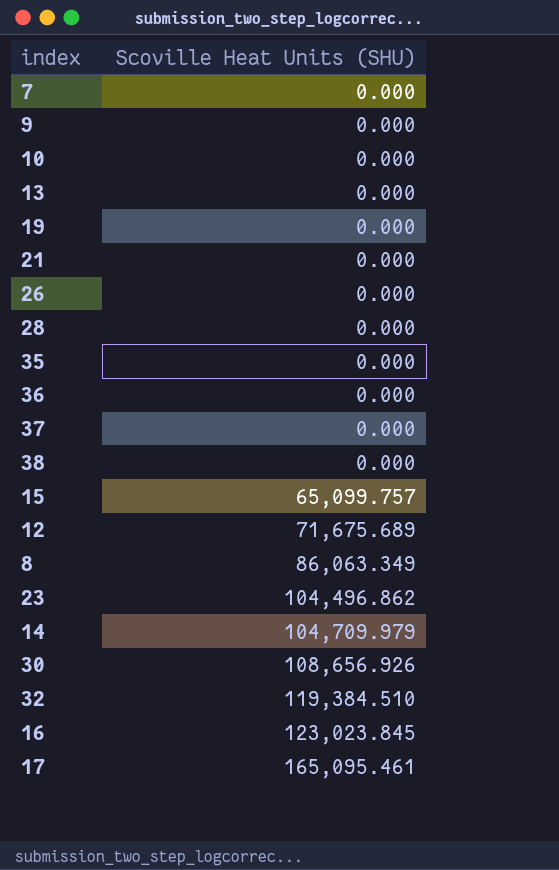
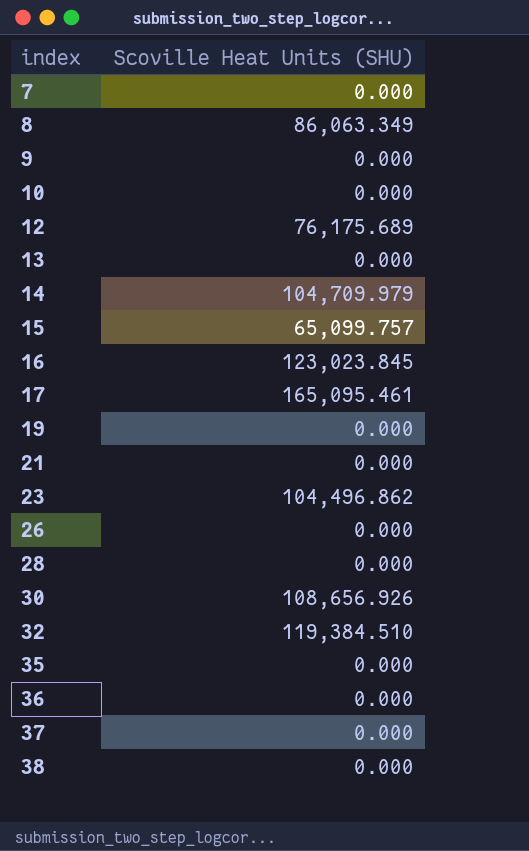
row order: Scoville Heat Units (SHU) ascending -> index ascending
12 | Scoville Heat Units (SHU): 71,675.689 -> 76,175.689

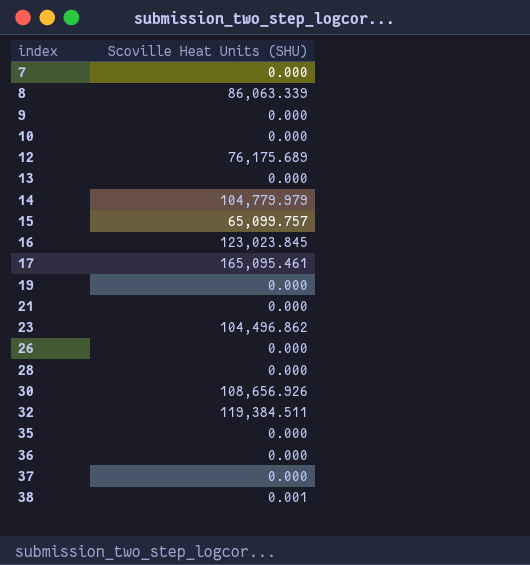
8 | Scoville Heat Units (SHU): 86,063.349 -> 86,063.339
14 | Scoville Heat Units (SHU): 104,709.979 -> 104,779.979
32 | Scoville Heat Units (SHU): 119,384.510 -> 119,384.511
38 | Scoville Heat Units (SHU): 0.000 -> 0.001

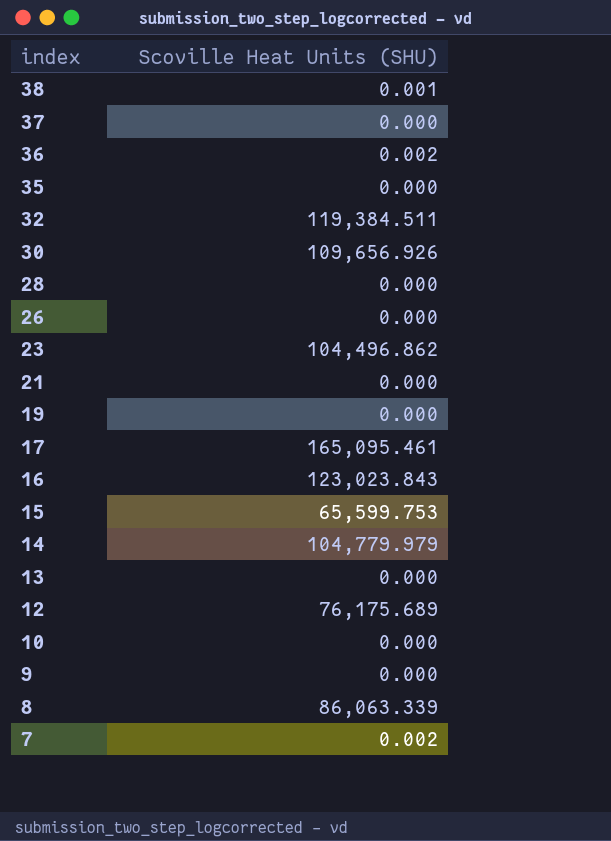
row order: index ascending -> index descending
36 | Scoville Heat Units (SHU): 0.000 -> 0.002
30 | Scoville Heat Units (SHU): 108,656.926 -> 109,656.926
16 | Scoville Heat Units (SHU): 123,023.845 -> 123,023.843
15 | Scoville Heat Units (SHU): 65,099.757 -> 65,599.753
7 | Scoville Heat Units (SHU): 0.000 -> 0.002

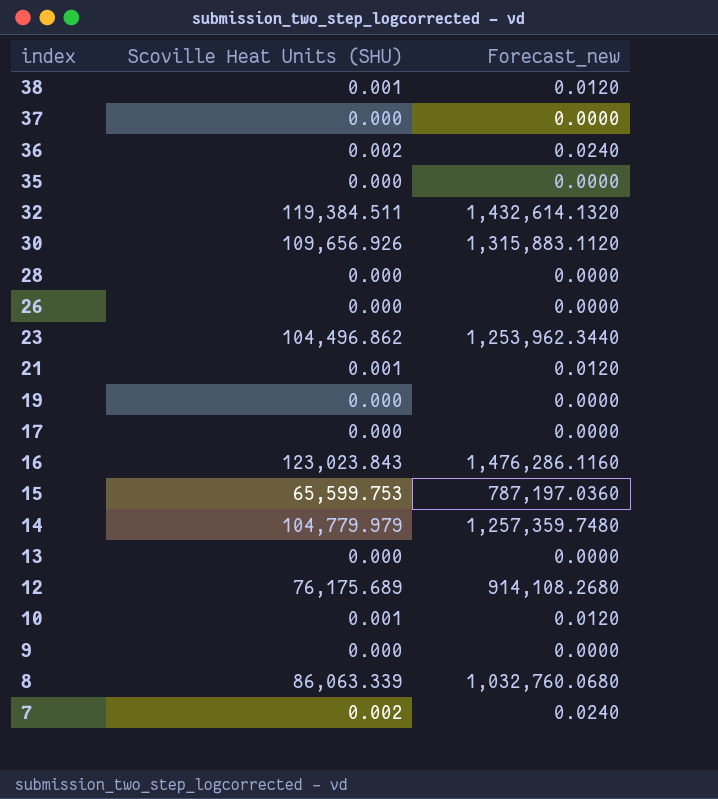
column Forecast_new | formula: none -> [Scoville Heat Units (SHU)] * 12
21 | Scoville Heat Units (SHU): 0.000 -> 0.001
17 | Scoville Heat Units (SHU): 165,095.461 -> 0.000
10 | Scoville Heat Units (SHU): 0.000 -> 0.001

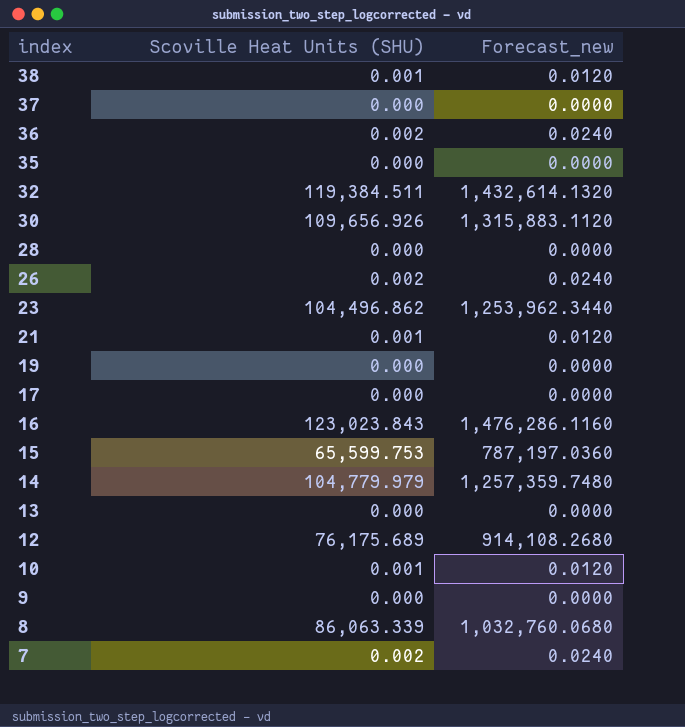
26 | Scoville Heat Units (SHU): 0.000 -> 0.002
26 | Forecast_new: 0.0000 -> 0.0240

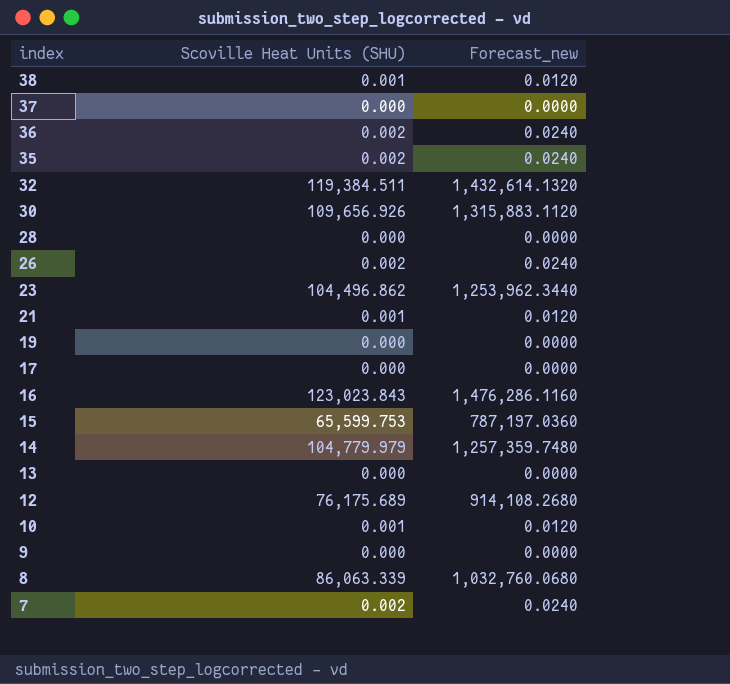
35 | Scoville Heat Units (SHU): 0.000 -> 0.002
35 | Forecast_new: 0.0000 -> 0.0240

